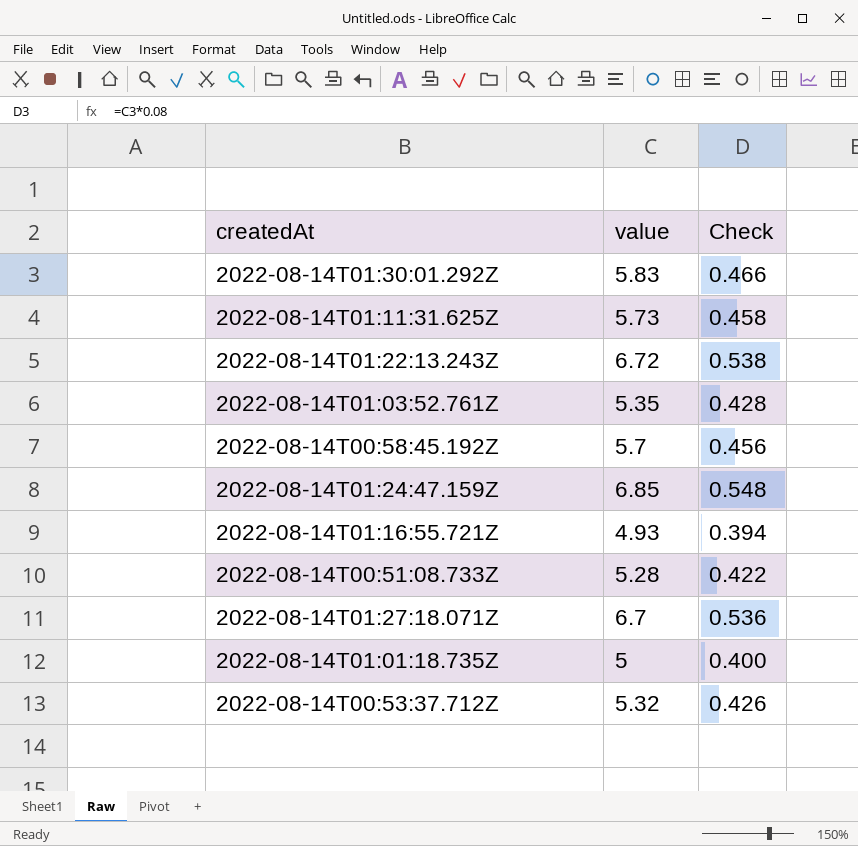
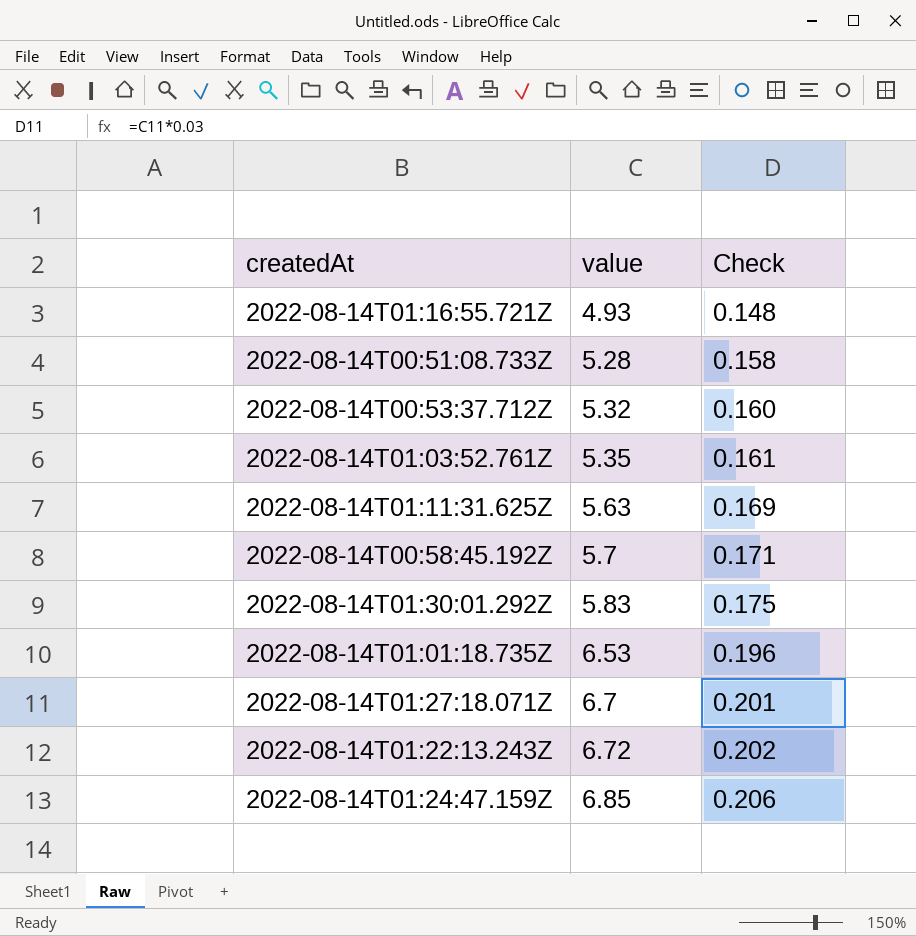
row order: none -> value ascending
column Check | formula: [value] * 0.08 -> [value] * 0.03
2022-08-14T01:11:31.625Z | value: 5.73 -> 5.63
2022-08-14T01:01:18.735Z | value: 5 -> 6.53

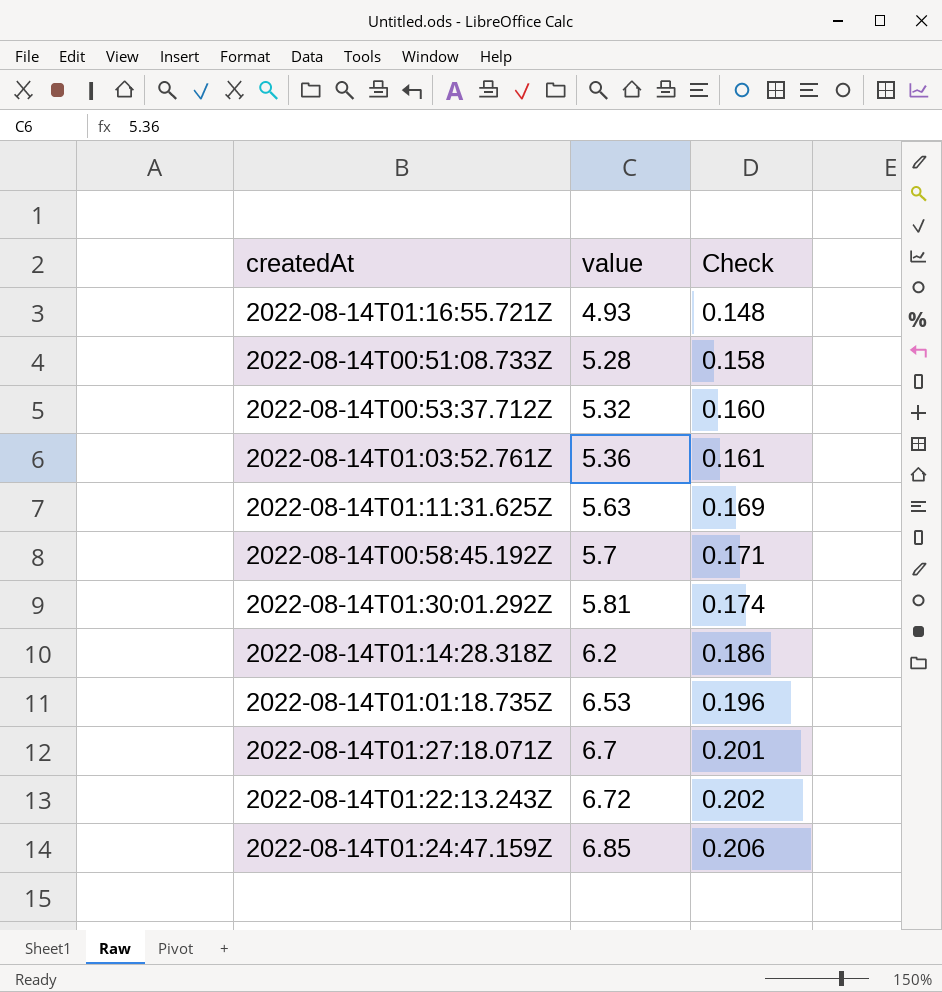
2022-08-14T01:03:52.761Z | value: 5.35 -> 5.36
2022-08-14T01:30:01.292Z | value: 5.83 -> 5.81
2022-08-14T01:30:01.292Z | Check: 0.175 -> 0.174
row 2022-08-14T01:14:28.318Z: none -> 6.2 | 0.186

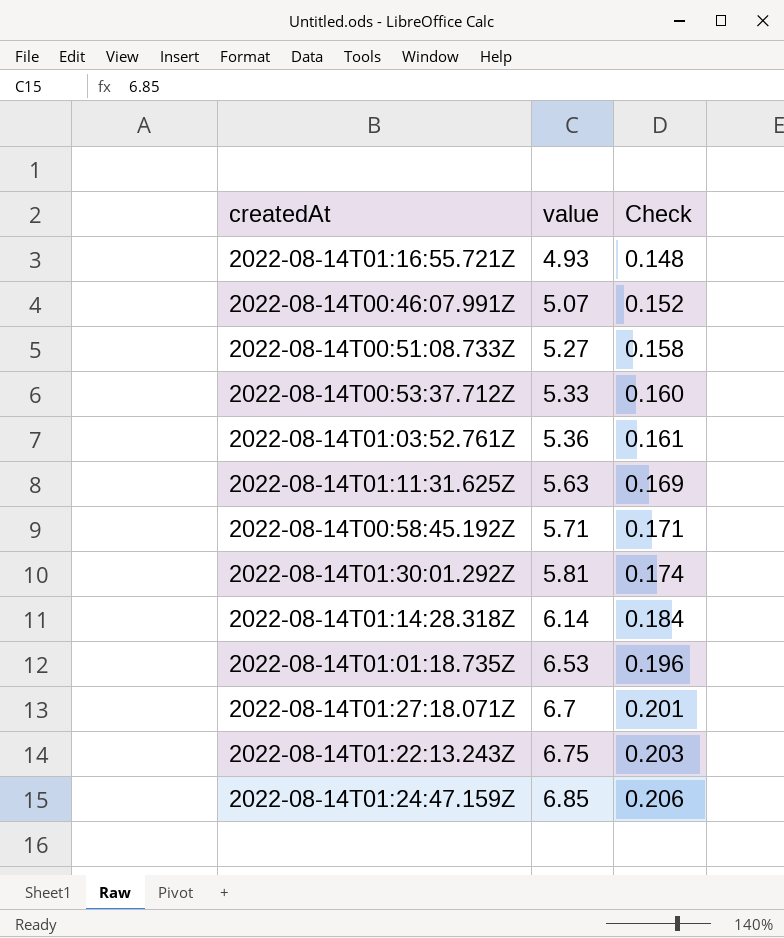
row 2022-08-14T00:46:07.991Z: none -> 5.07 | 0.152
2022-08-14T00:51:08.733Z | value: 5.28 -> 5.27
2022-08-14T00:53:37.712Z | value: 5.32 -> 5.33
2022-08-14T00:58:45.192Z | value: 5.7 -> 5.71
2022-08-14T01:14:28.318Z | value: 6.2 -> 6.14
2022-08-14T01:14:28.318Z | Check: 0.186 -> 0.184
2022-08-14T01:22:13.243Z | value: 6.72 -> 6.75
2022-08-14T01:22:13.243Z | Check: 0.202 -> 0.203

